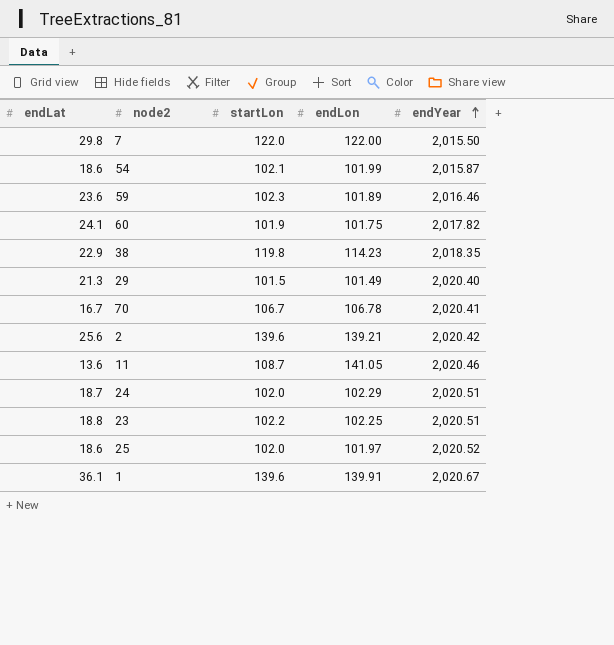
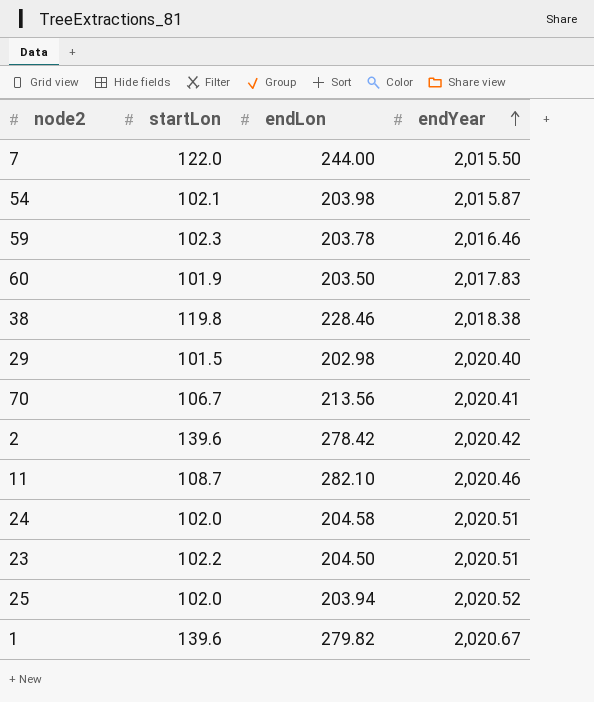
column endLat | position: 1 -> none
7 | endLon: 122.00 -> 244.00
54 | endLon: 101.99 -> 203.98
59 | endLon: 101.89 -> 203.78
60 | endLon: 101.75 -> 203.50
60 | endYear: 2,017.82 -> 2,017.83
38 | endLon: 114.23 -> 228.46
38 | endYear: 2,018.35 -> 2,018.38
29 | endLon: 101.49 -> 202.98
70 | endLon: 106.78 -> 213.56
2 | endLon: 139.21 -> 278.42
11 | endLon: 141.05 -> 282.10
24 | endLon: 102.29 -> 204.58
23 | endLon: 102.25 -> 204.50
25 | endLon: 101.97 -> 203.94
1 | endLon: 139.91 -> 279.82

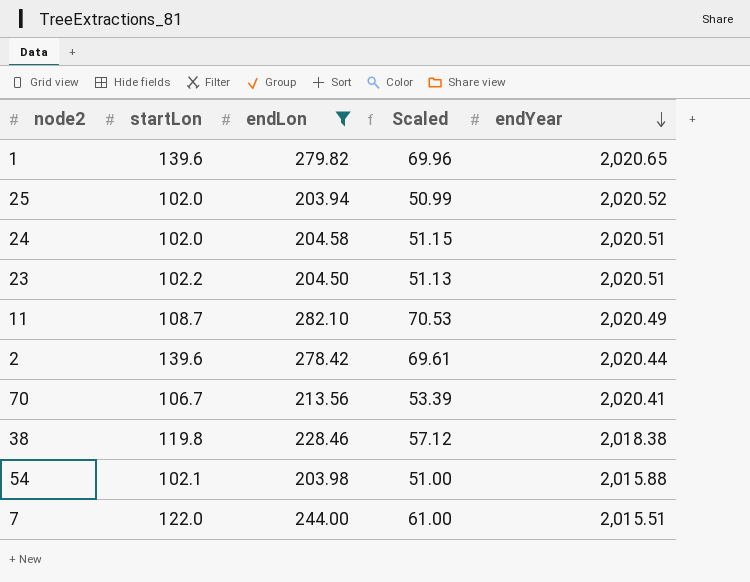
filter: none -> endLon >= 203.94
row order: endYear ascending -> endYear descending
column Scaled | formula: none -> [endLon] * 0.25
1 | endYear: 2,020.67 -> 2,020.65
11 | endYear: 2,020.46 -> 2,020.49
2 | endYear: 2,020.42 -> 2,020.44
54 | endYear: 2,015.87 -> 2,015.88
7 | endYear: 2,015.50 -> 2,015.51

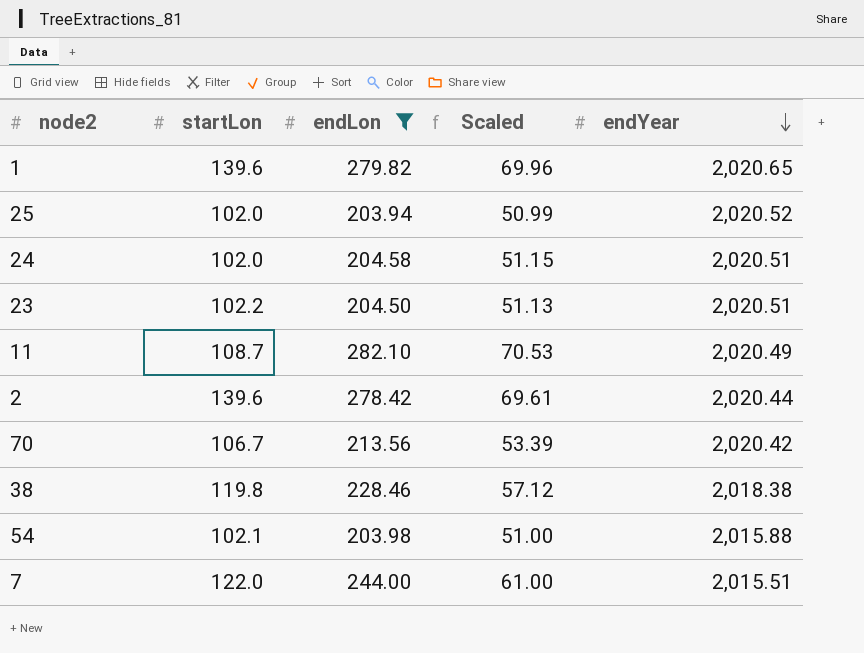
70 | endYear: 2,020.41 -> 2,020.42

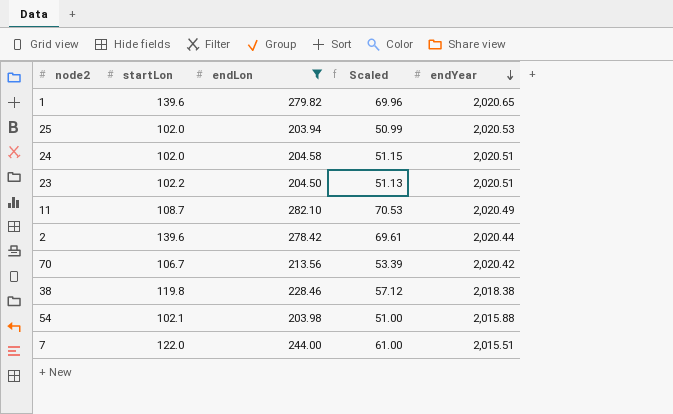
25 | endYear: 2,020.52 -> 2,020.53

